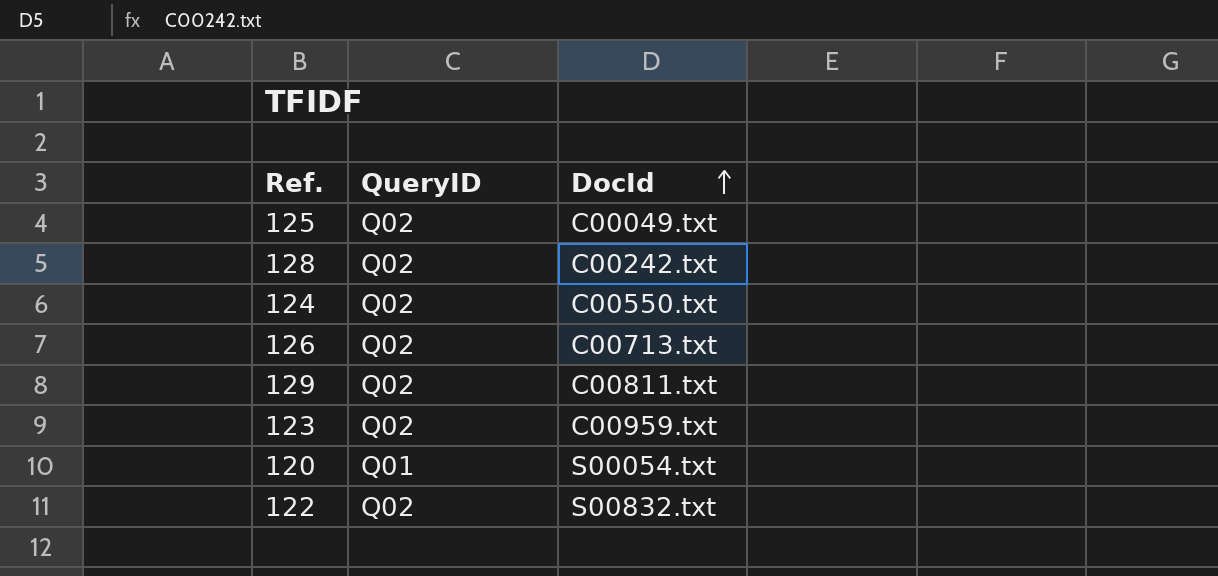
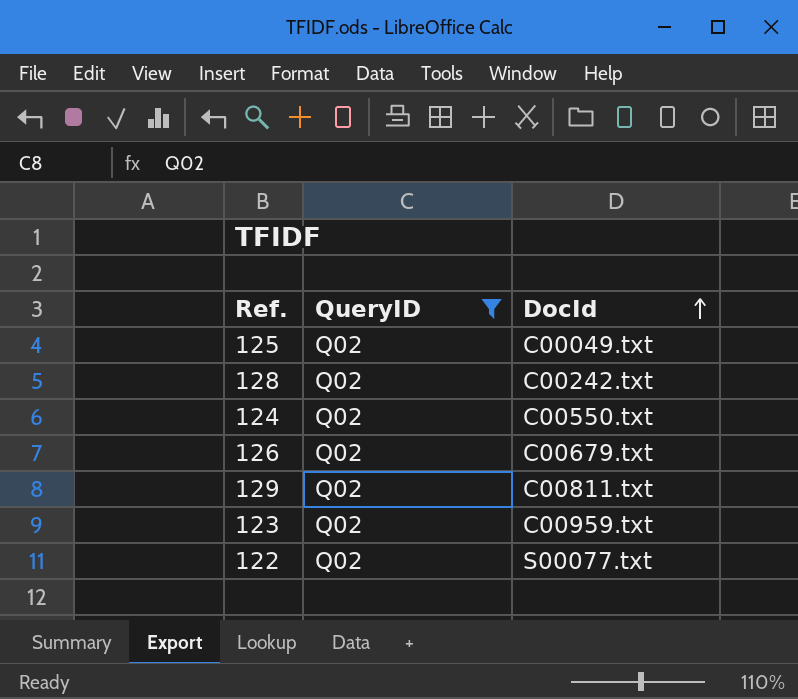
filter: none -> QueryID = Q02
126 | DocId: C00713.txt -> C00679.txt
122 | DocId: S00832.txt -> S00077.txt

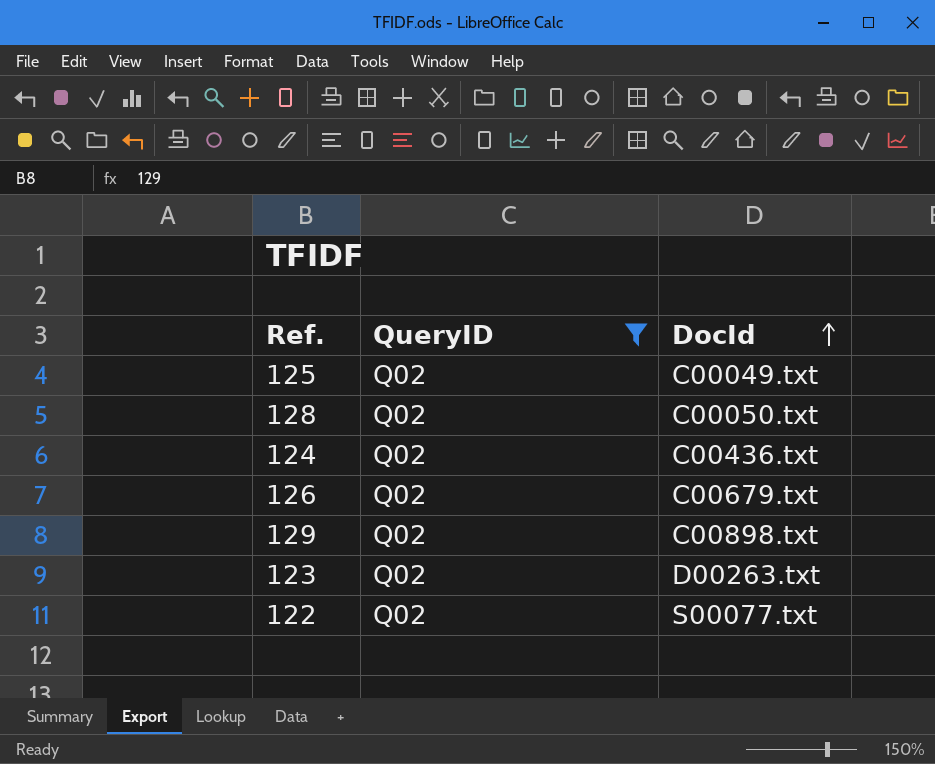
128 | DocId: C00242.txt -> C00050.txt
124 | DocId: C00550.txt -> C00436.txt
129 | DocId: C00811.txt -> C00898.txt
123 | DocId: C00959.txt -> D00263.txt

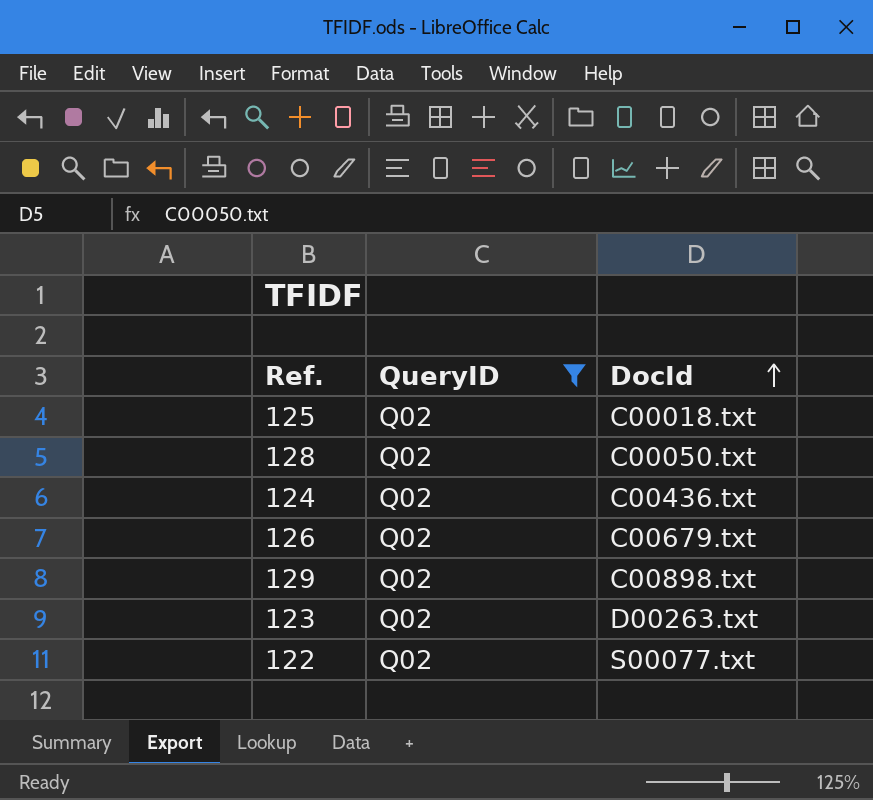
125 | DocId: C00049.txt -> C00018.txt

